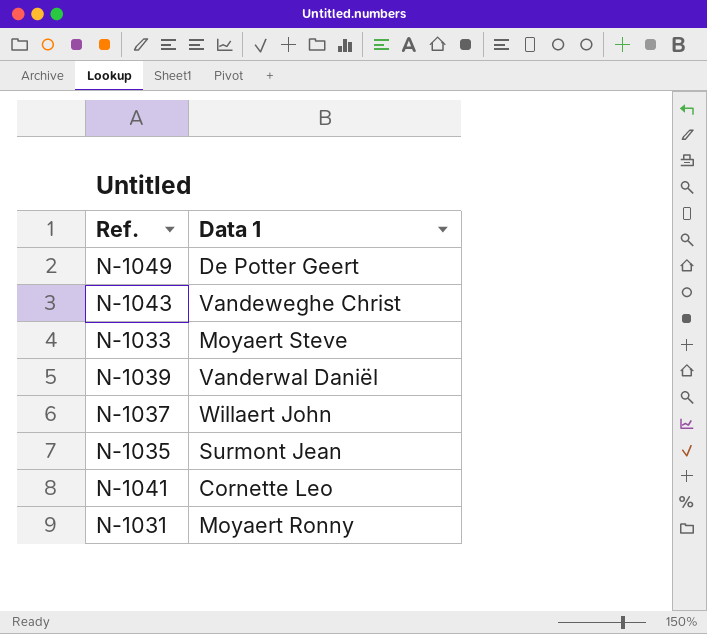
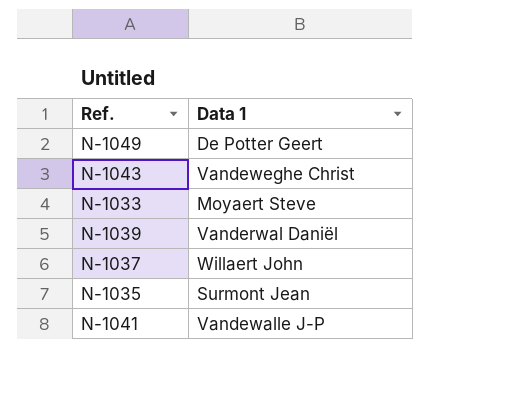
row N-1031: Moyaert Ronny -> none
N-1041 | Data 1: Cornette Leo -> Vandewalle J-P

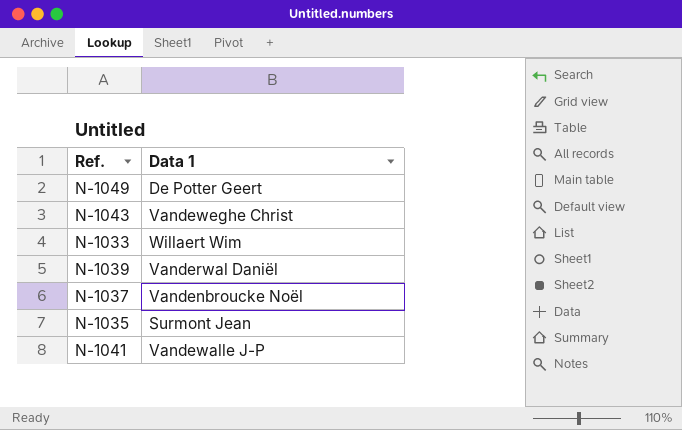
N-1033 | Data 1: Moyaert Steve -> Willaert Wim
N-1037 | Data 1: Willaert John -> Vandenbroucke Noël

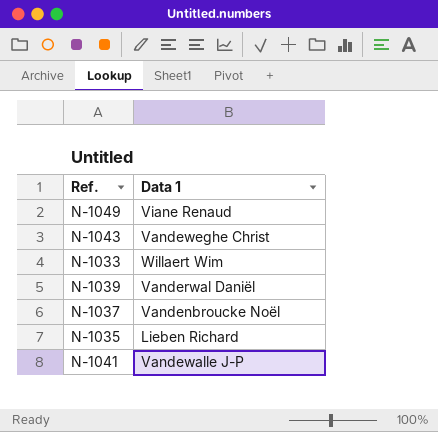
N-1049 | Data 1: De Potter Geert -> Viane Renaud
N-1035 | Data 1: Surmont Jean -> Lieben Richard

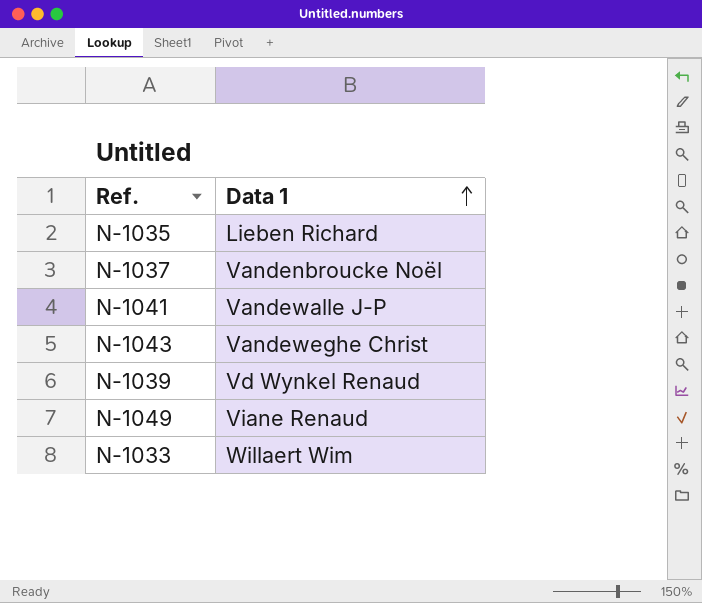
row order: none -> Data 1 ascending
N-1039 | Data 1: Vanderwal Daniël -> Vd Wynkel Renaud

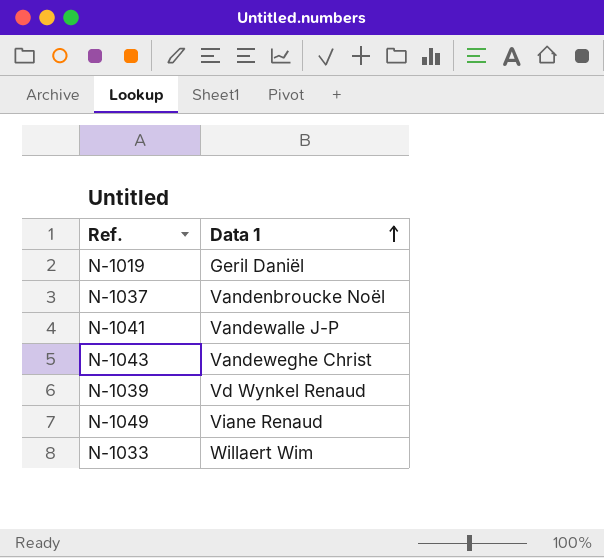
row N-1035: Lieben Richard -> none
row N-1019: none -> Geril Daniël

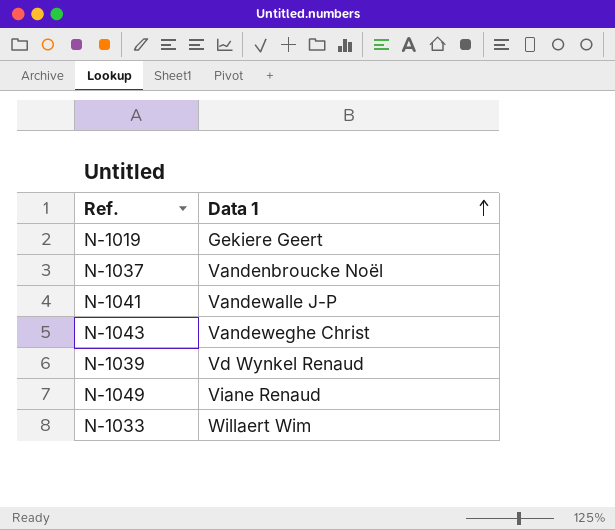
N-1019 | Data 1: Geril Daniël -> Gekiere Geert

